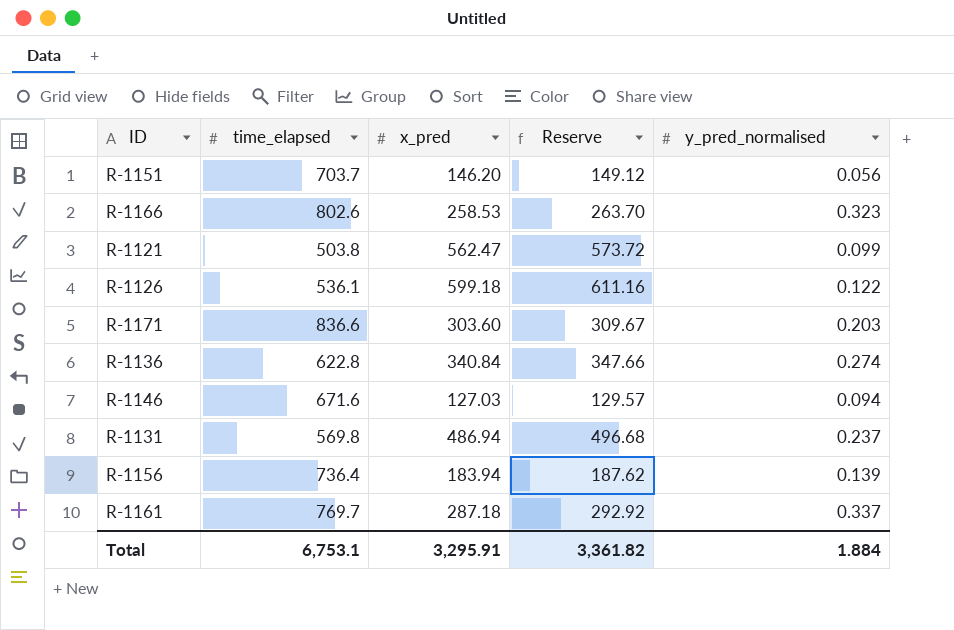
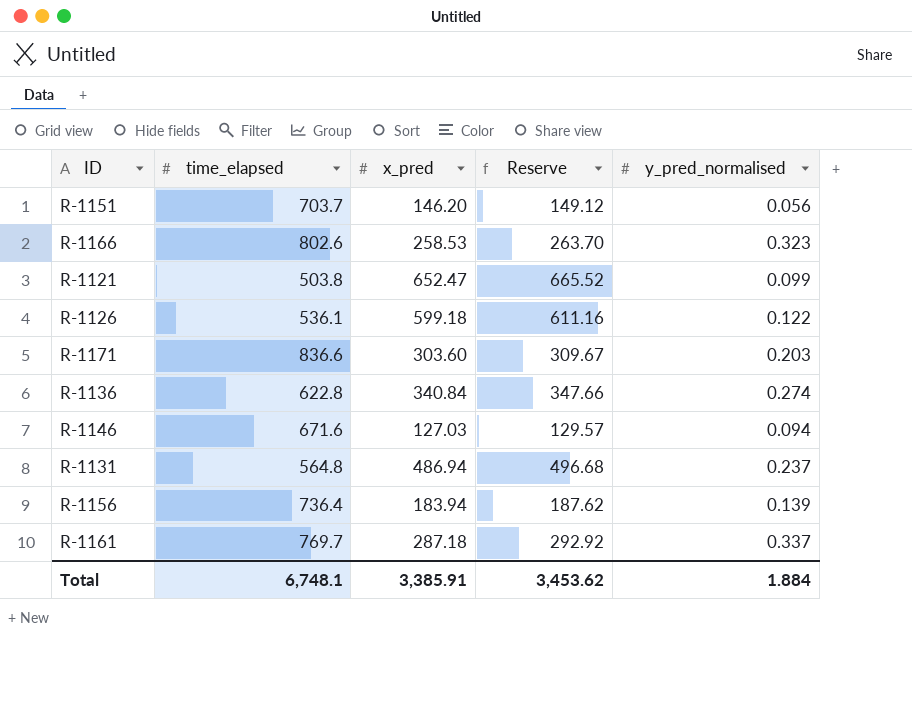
R-1121 | x_pred: 562.47 -> 652.47
R-1121 | Reserve: 573.72 -> 665.52
R-1131 | time_elapsed: 569.8 -> 564.8
Total | time_elapsed: 6,753.1 -> 6,748.1
Total | x_pred: 3,295.91 -> 3,385.91
Total | Reserve: 3,361.82 -> 3,453.62

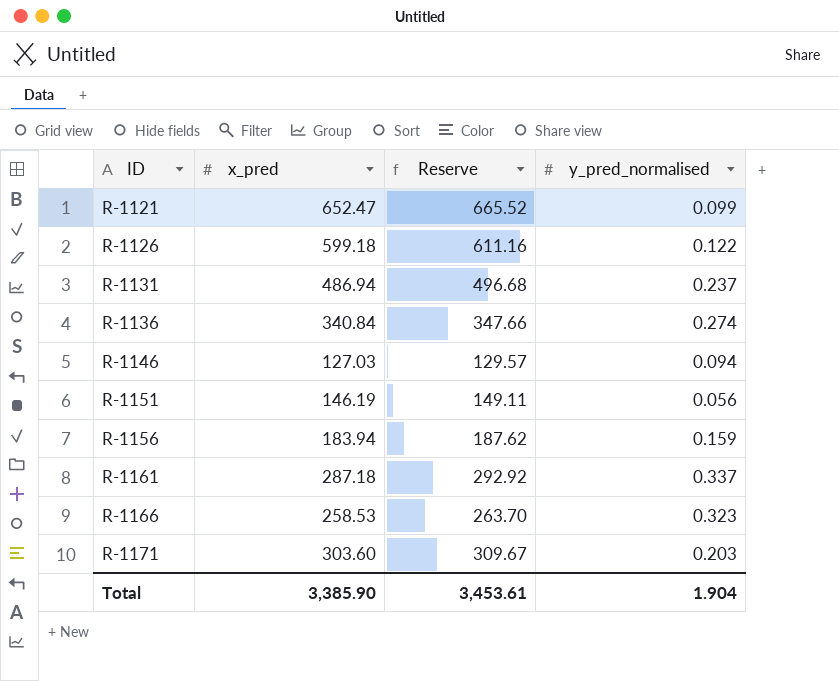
row order: none -> ID ascending
column time_elapsed | position: 2 -> none
R-1151 | x_pred: 146.20 -> 146.19
R-1151 | Reserve: 149.12 -> 149.11
R-1156 | y_pred_normalised: 0.139 -> 0.159
Total | x_pred: 3,385.91 -> 3,385.90
Total | Reserve: 3,453.62 -> 3,453.61
Total | y_pred_normalised: 1.884 -> 1.904

